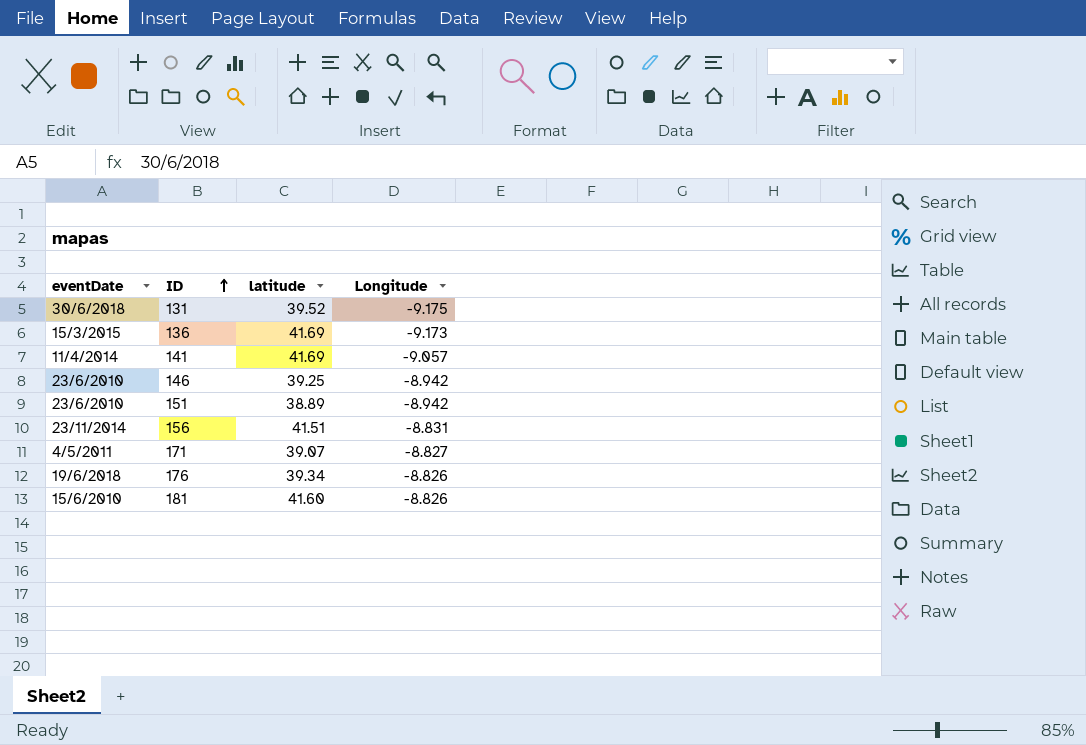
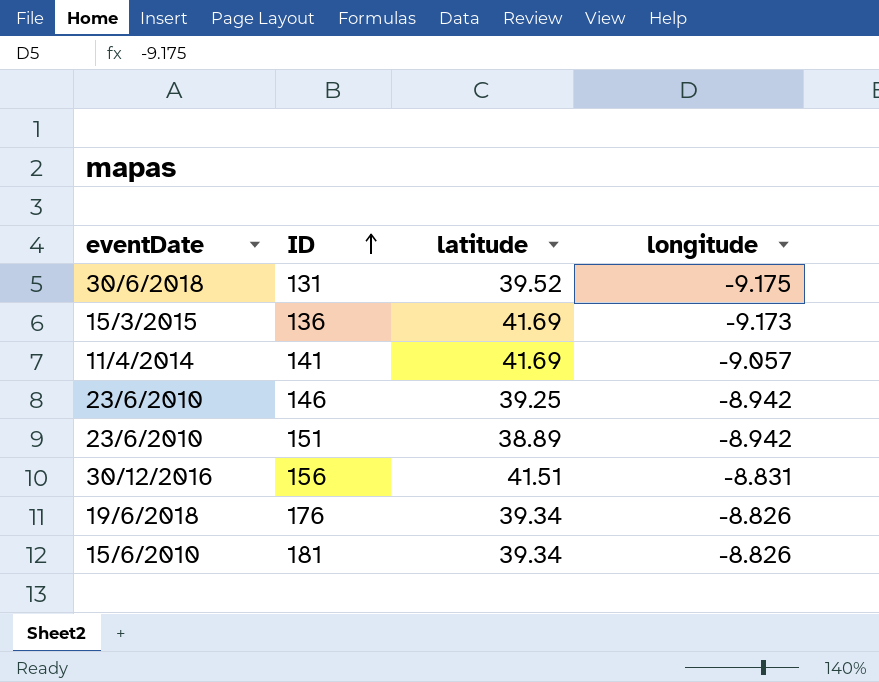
column name: Longitude -> longitude
row 171: 4/5/2011 | 39.07 | -8.827 -> none
156 | eventDate: 23/11/2014 -> 30/12/2016
181 | latitude: 41.60 -> 39.34

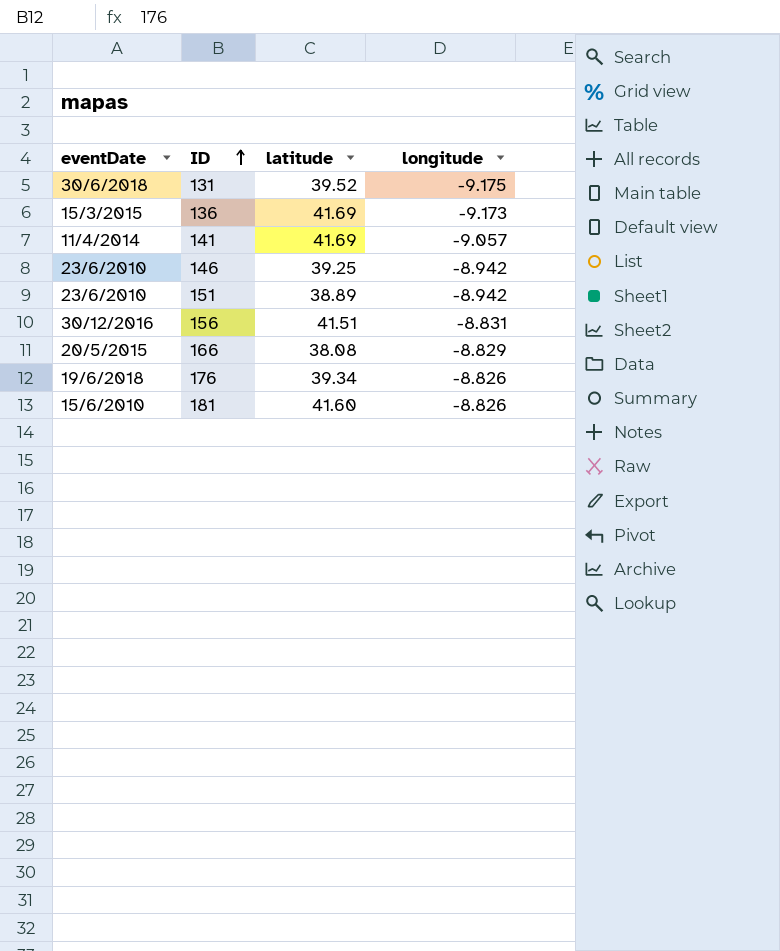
row 166: none -> 20/5/2015 | 38.08 | -8.829
181 | latitude: 39.34 -> 41.60

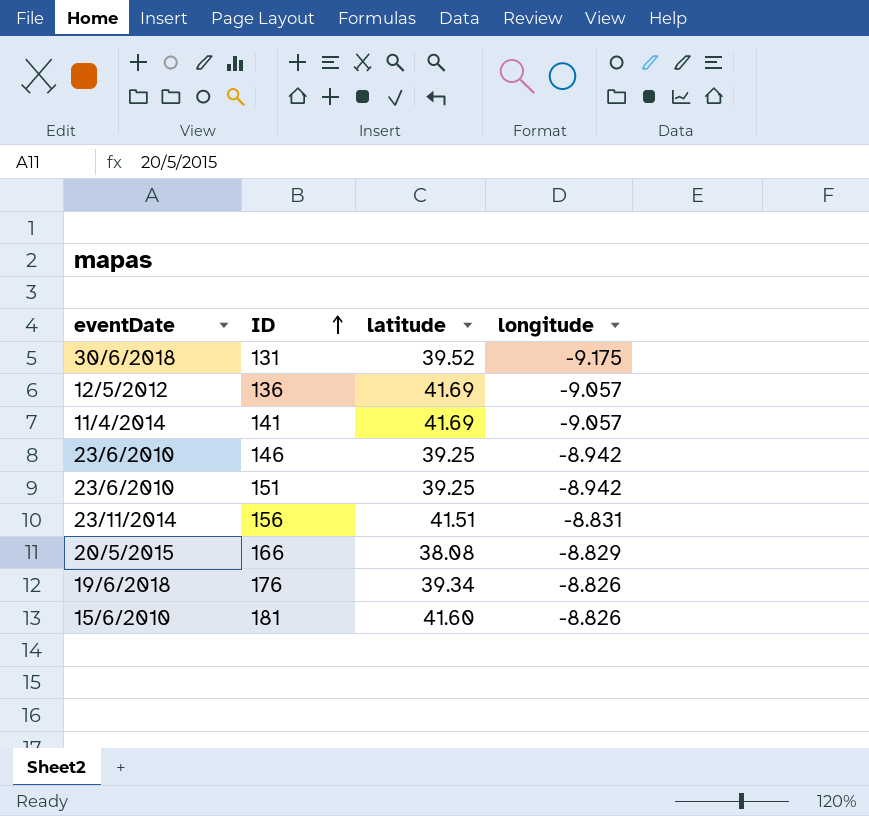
136 | eventDate: 15/3/2015 -> 12/5/2012
136 | longitude: -9.173 -> -9.057
151 | latitude: 38.89 -> 39.25
156 | eventDate: 30/12/2016 -> 23/11/2014

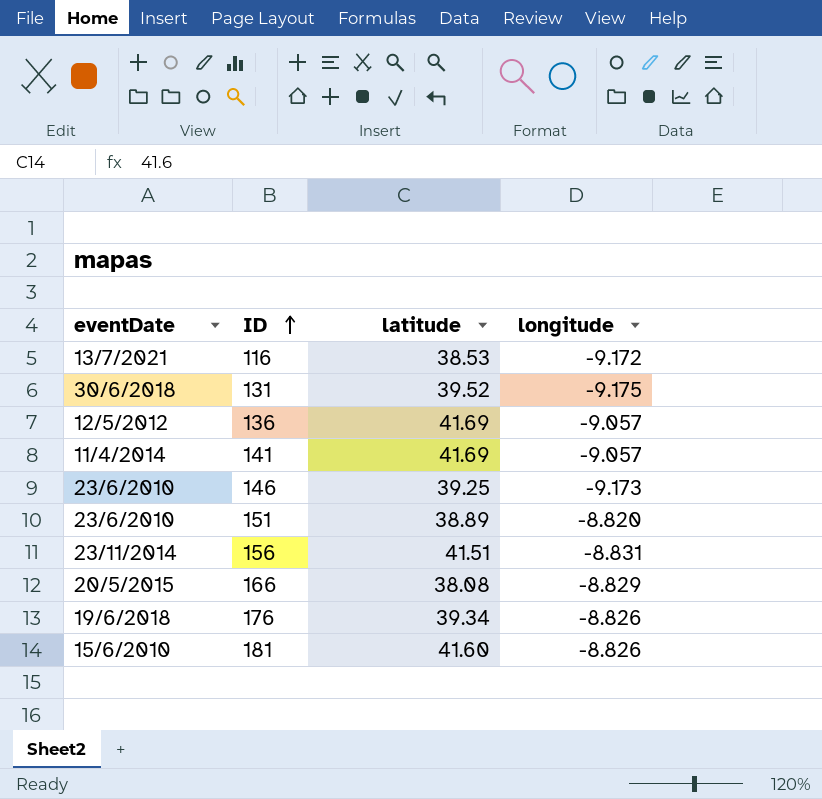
row 116: none -> 13/7/2021 | 38.53 | -9.172
146 | longitude: -8.942 -> -9.173
151 | latitude: 39.25 -> 38.89
151 | longitude: -8.942 -> -8.820

